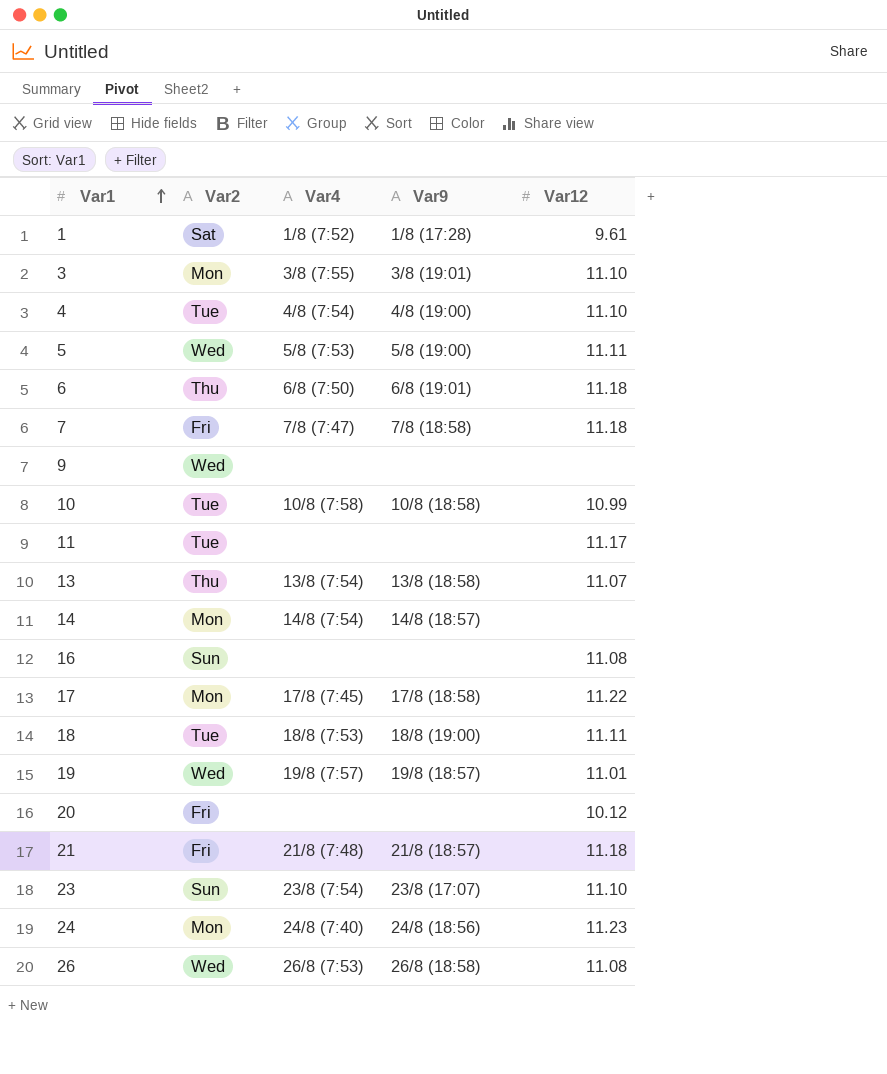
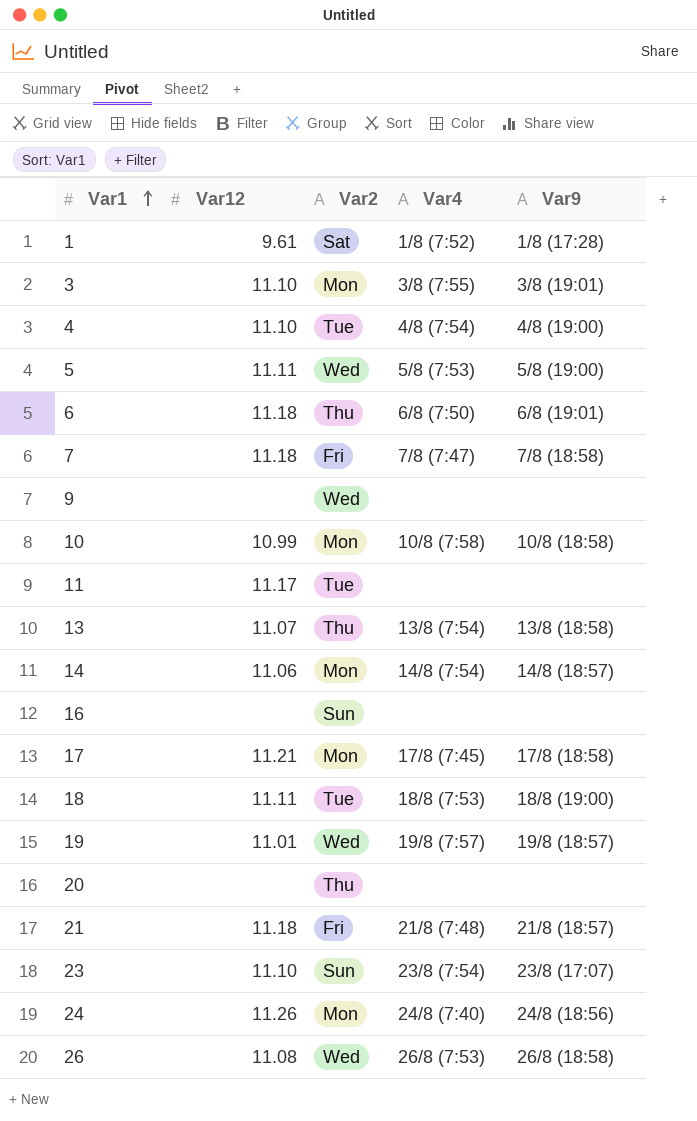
column Var12 | position: 5 -> 2
10 | Var2: Tue -> Mon
14 | Var12: none -> 11.06
16 | Var12: 11.08 -> none
17 | Var12: 11.22 -> 11.21
20 | Var12: 10.12 -> none
20 | Var2: Fri -> Thu
24 | Var12: 11.23 -> 11.26

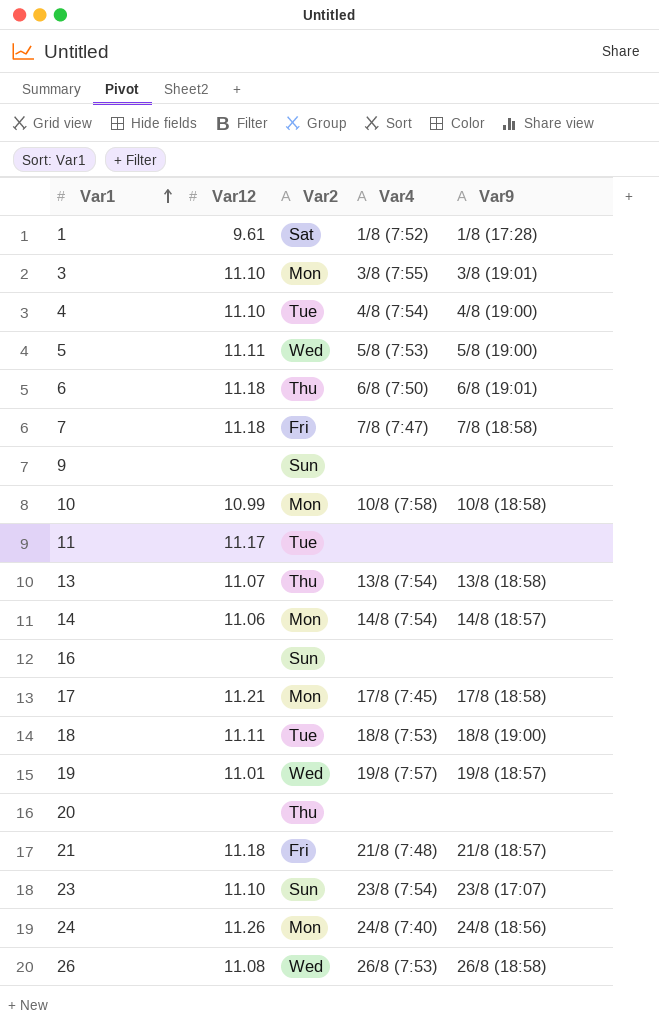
9 | Var2: Wed -> Sun

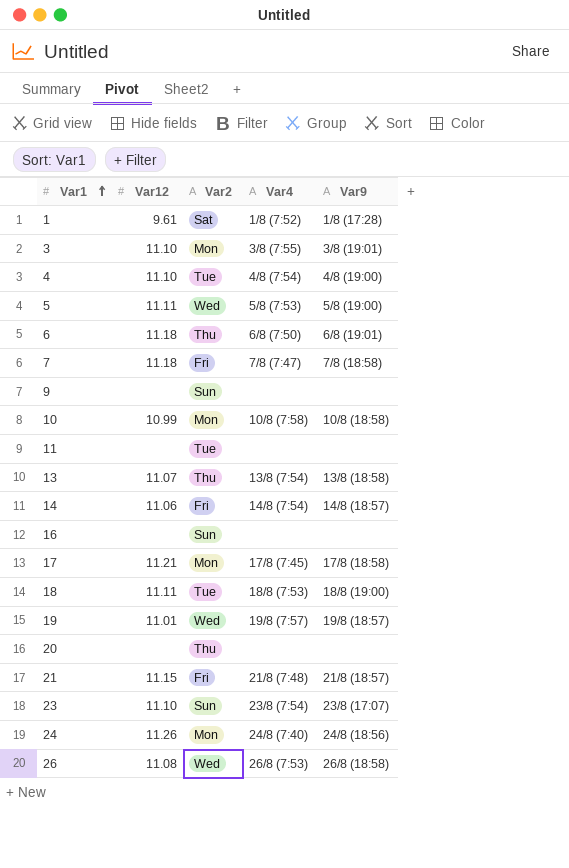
11 | Var12: 11.17 -> none
14 | Var2: Mon -> Fri
21 | Var12: 11.18 -> 11.15

